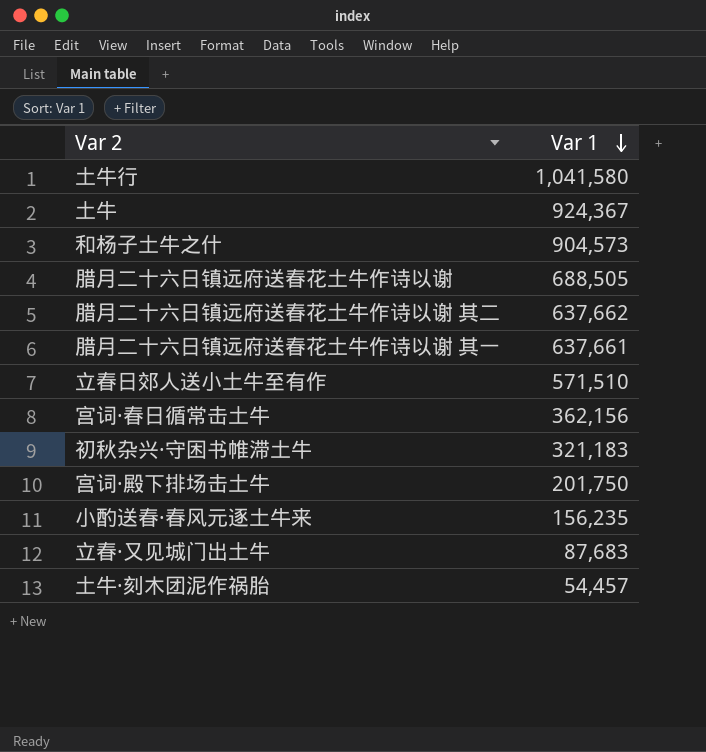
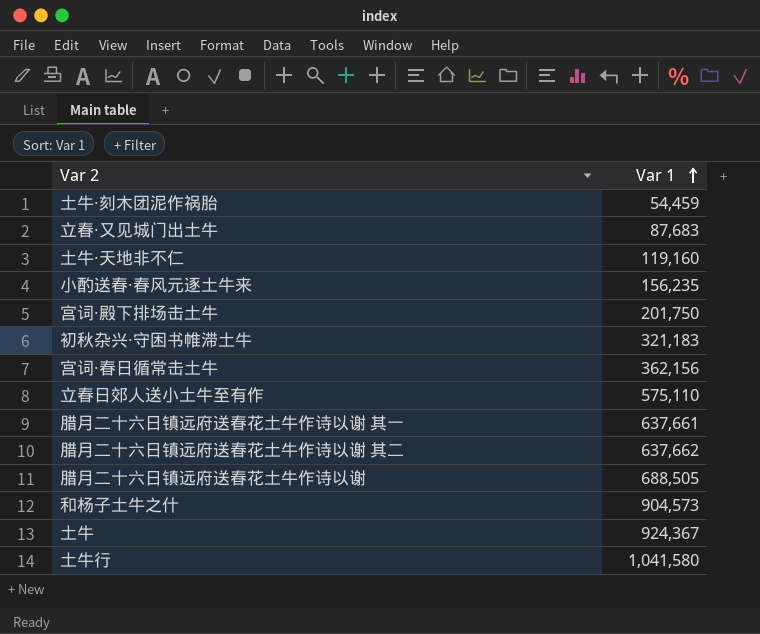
row order: Var 1 descending -> Var 1 ascending
土牛·刻木团泥作祸胎 | Var 1: 54,457 -> 54,459
row 土牛·天地非不仁: none -> 119,160
立春日郊人送小土牛至有作 | Var 1: 571,510 -> 575,110

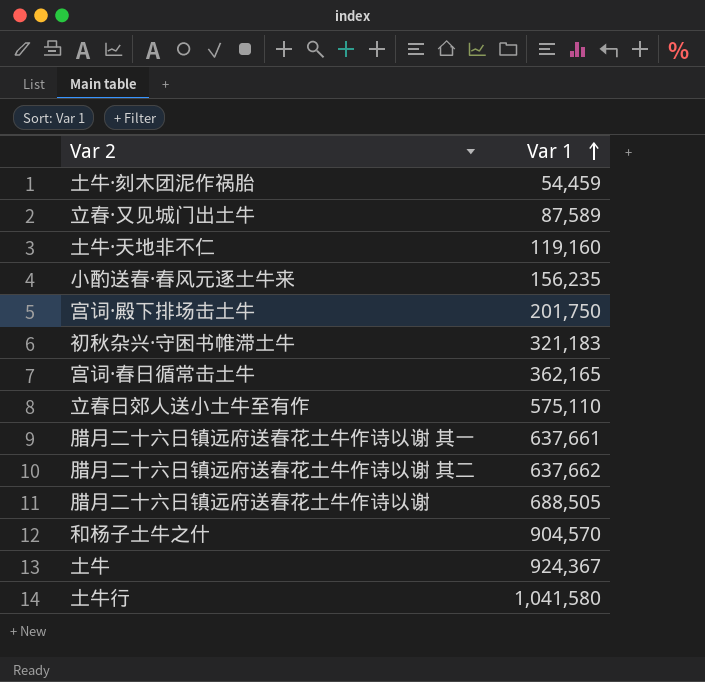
立春·又见城门出土牛 | Var 1: 87,683 -> 87,589
宫词·春日循常击土牛 | Var 1: 362,156 -> 362,165
和杨子土牛之什 | Var 1: 904,573 -> 904,570

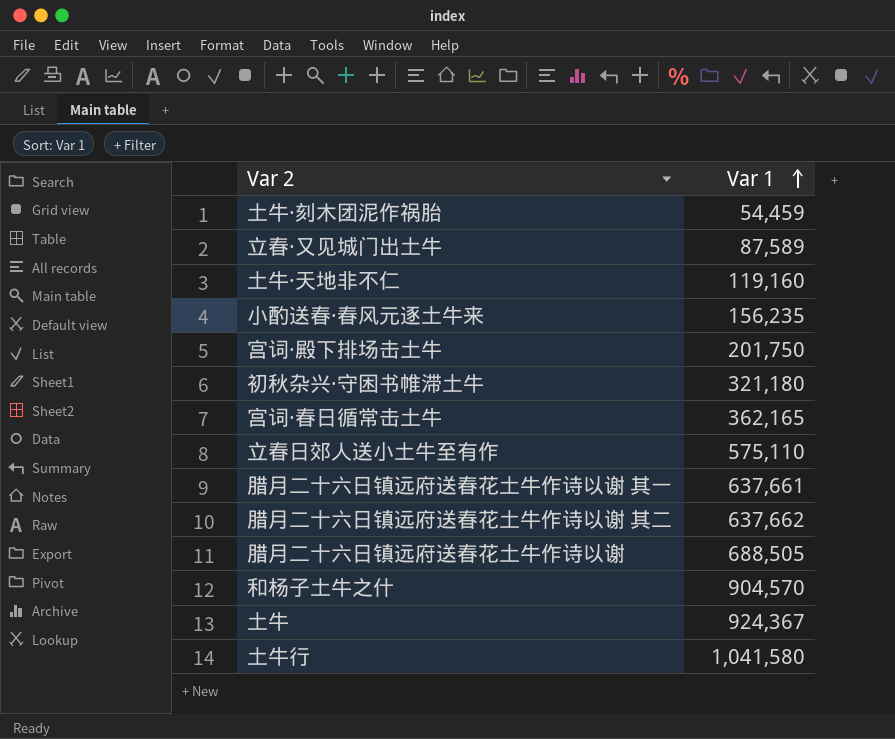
初秋杂兴·守困书帷滞土牛 | Var 1: 321,183 -> 321,180

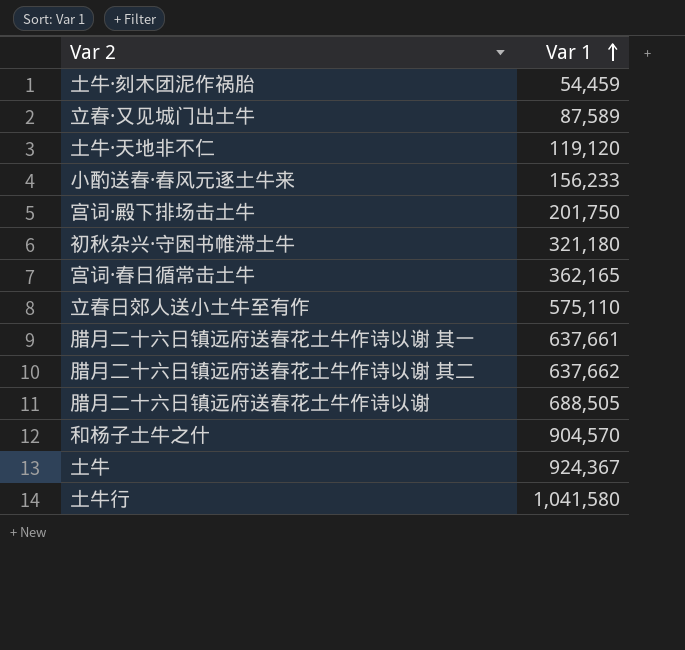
土牛·天地非不仁 | Var 1: 119,160 -> 119,120
小酌送春·春风元逐土牛来 | Var 1: 156,235 -> 156,233

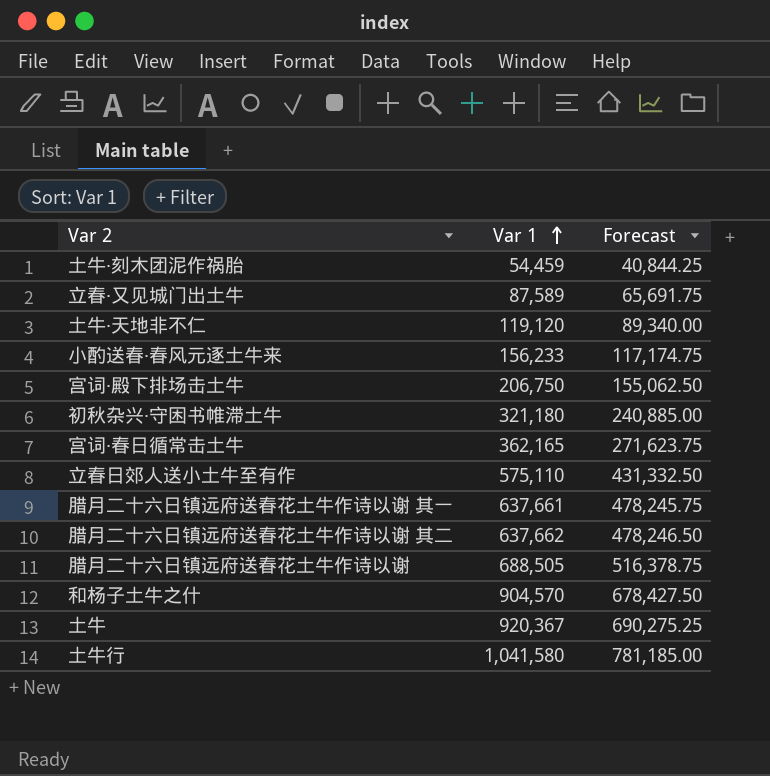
column Forecast | formula: none -> [Var 1] * 0.75
宫词·殿下排场击土牛 | Var 1: 201,750 -> 206,750
土牛 | Var 1: 924,367 -> 920,367

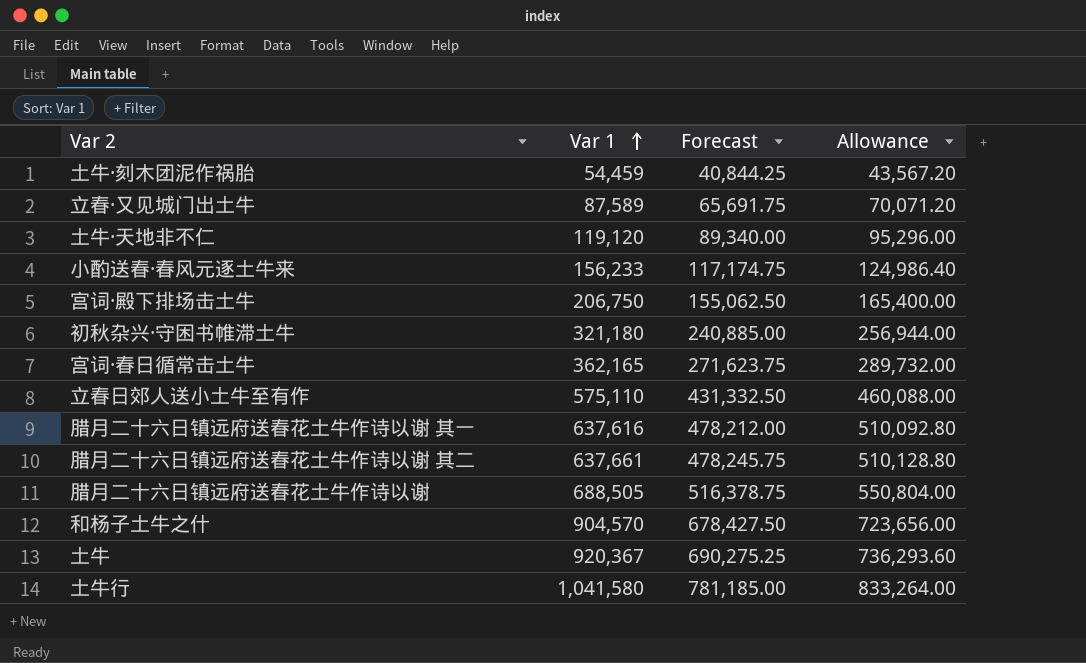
column Allowance | formula: none -> [Var 1] * 0.8
腊月二十六日镇远府送春花土牛作诗以谢 其一 | Var 1: 637,661 -> 637,616
腊月二十六日镇远府送春花土牛作诗以谢 其一 | Forecast: 478,245.75 -> 478,212.00
腊月二十六日镇远府送春花土牛作诗以谢 其二 | Var 1: 637,662 -> 637,661
腊月二十六日镇远府送春花土牛作诗以谢 其二 | Forecast: 478,246.50 -> 478,245.75

